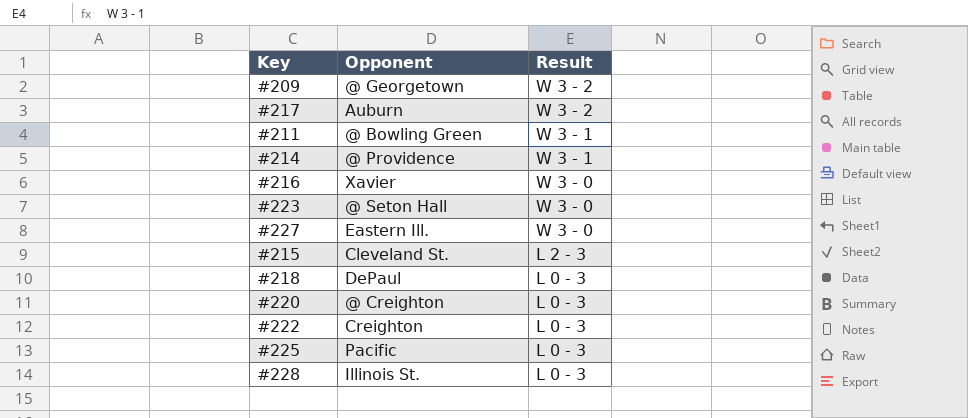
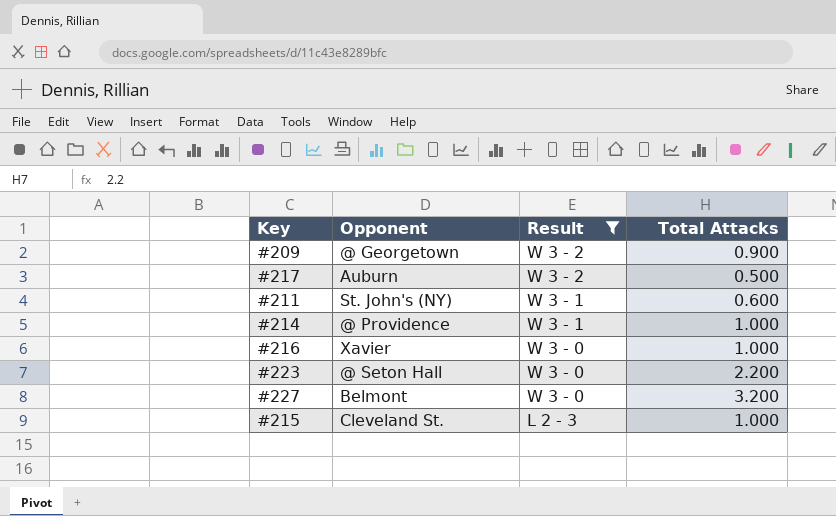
filter: none -> Result != L 0 - 3
column Total Attacks | position: none -> 4
#211 | Opponent: @ Bowling Green -> St. John's (NY)
#227 | Opponent: Eastern Ill. -> Belmont

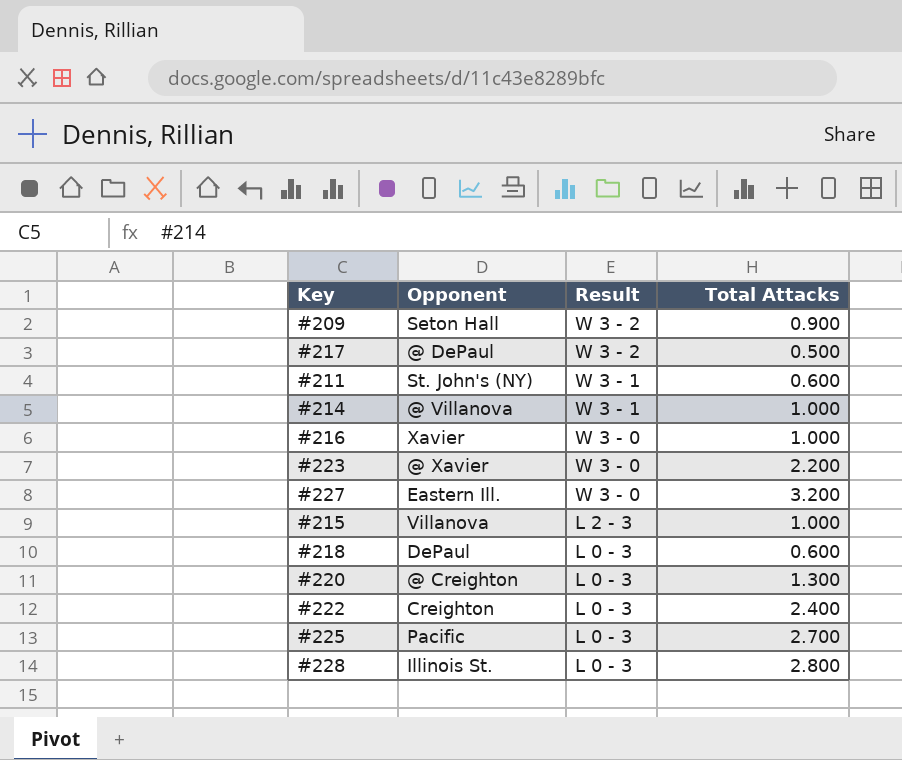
filter: Result != L 0 - 3 -> none
#209 | Opponent: @ Georgetown -> Seton Hall
#217 | Opponent: Auburn -> @ DePaul
#214 | Opponent: @ Providence -> @ Villanova
#223 | Opponent: @ Seton Hall -> @ Xavier
#227 | Opponent: Belmont -> Eastern Ill.
#215 | Opponent: Cleveland St. -> Villanova

